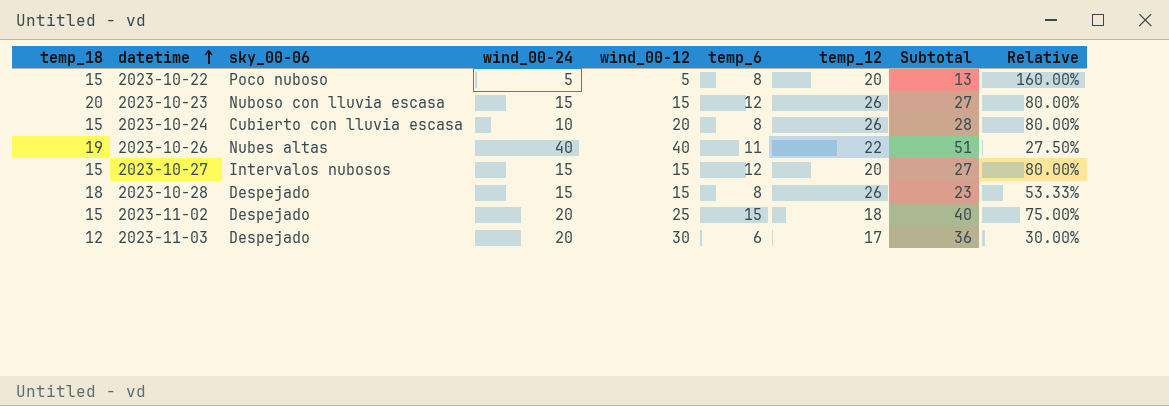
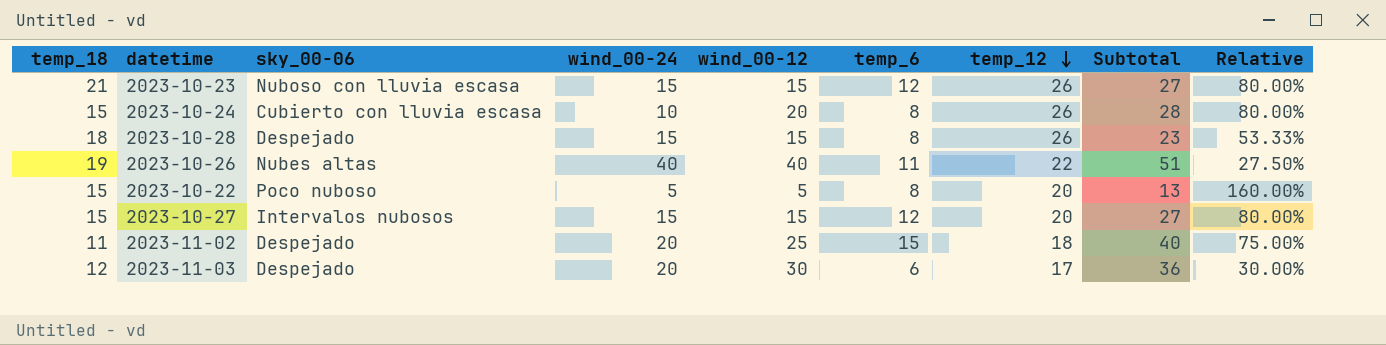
row order: datetime ascending -> temp_12 descending
2023-10-23 | temp_18: 20 -> 21
2023-11-02 | temp_18: 15 -> 11

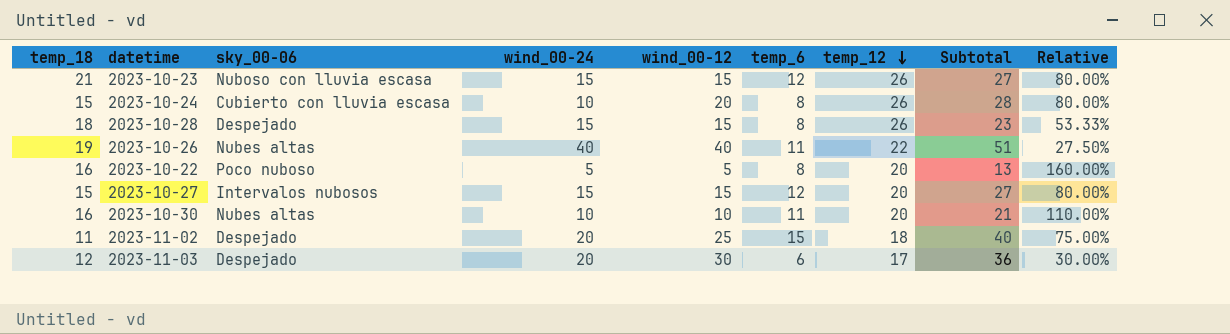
2023-10-22 | temp_18: 15 -> 16
row 2023-10-30: none -> 16 | Nubes altas | 10 | 10 | 11 | 20 | 21 | 110.00%

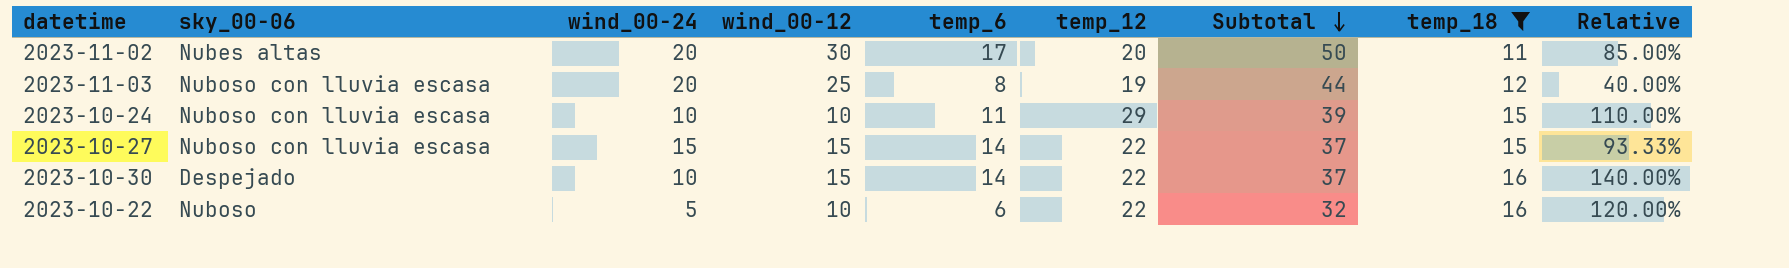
filter: none -> temp_18 <= 16
row order: temp_12 descending -> Subtotal descending
column Subtotal | formula: [wind_00-12] + [temp_6] -> [wind_00-12] + [temp_12]
column temp_18 | position: 1 -> 8
2023-11-02 | sky_00-06: Despejado -> Nubes altas
2023-11-02 | wind_00-12: 25 -> 30
2023-11-02 | temp_6: 15 -> 17
2023-11-02 | temp_12: 18 -> 20
2023-11-02 | Relative: 75.00% -> 85.00%
2023-11-03 | sky_00-06: Despejado -> Nuboso con lluvia escasa
2023-11-03 | wind_00-12: 30 -> 25
2023-11-03 | temp_6: 6 -> 8
2023-11-03 | temp_12: 17 -> 19
2023-11-03 | Relative: 30.00% -> 40.00%
2023-10-24 | sky_00-06: Cubierto con lluvia escasa -> Nuboso con lluvia escasa
2023-10-24 | wind_00-12: 20 -> 10
2023-10-24 | temp_6: 8 -> 11
2023-10-24 | temp_12: 26 -> 29
2023-10-24 | Relative: 80.00% -> 110.00%
2023-10-27 | sky_00-06: Intervalos nubosos -> Nuboso con lluvia escasa
2023-10-27 | temp_6: 12 -> 14
2023-10-27 | temp_12: 20 -> 22
2023-10-27 | Relative: 80.00% -> 93.33%
2023-10-30 | sky_00-06: Nubes altas -> Despejado
2023-10-30 | wind_00-12: 10 -> 15
2023-10-30 | temp_6: 11 -> 14
2023-10-30 | temp_12: 20 -> 22
2023-10-30 | Relative: 110.00% -> 140.00%
2023-10-22 | sky_00-06: Poco nuboso -> Nuboso
2023-10-22 | wind_00-12: 5 -> 10
2023-10-22 | temp_6: 8 -> 6
2023-10-22 | temp_12: 20 -> 22
2023-10-22 | Relative: 160.00% -> 120.00%

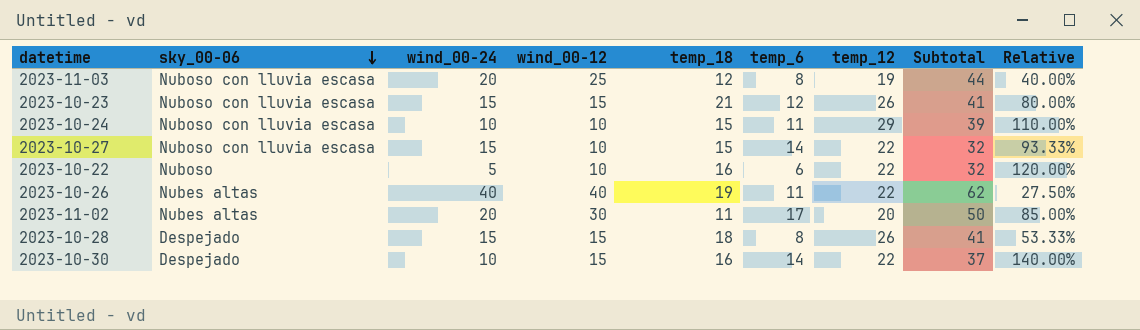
filter: temp_18 <= 16 -> none
row order: Subtotal descending -> sky_00-06 descending
column temp_18 | position: 8 -> 5
2023-10-27 | wind_00-12: 15 -> 10
2023-10-27 | Subtotal: 37 -> 32

